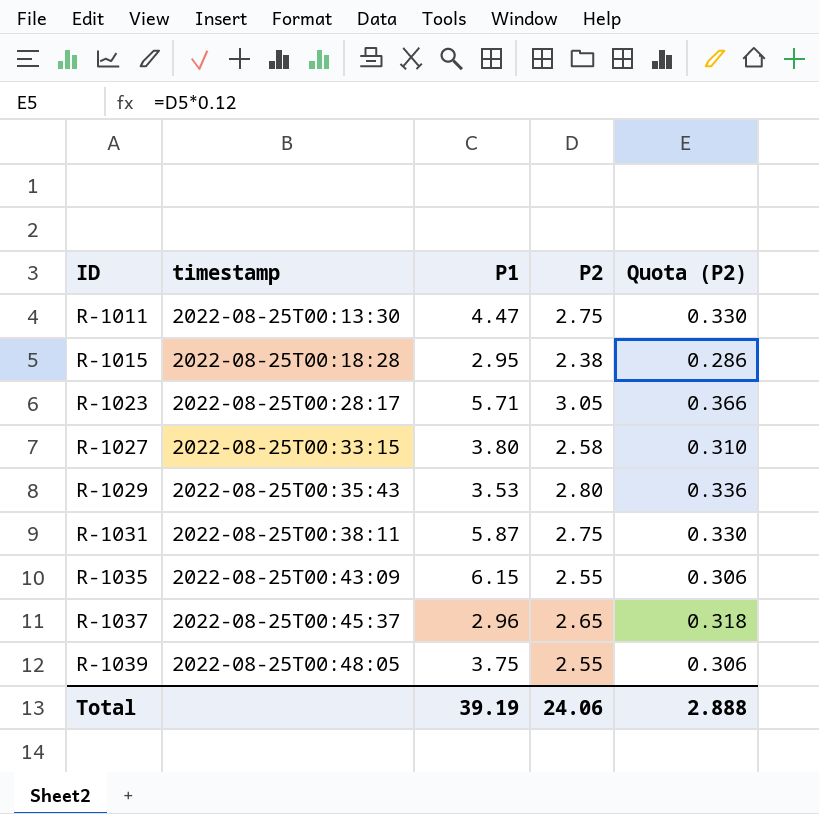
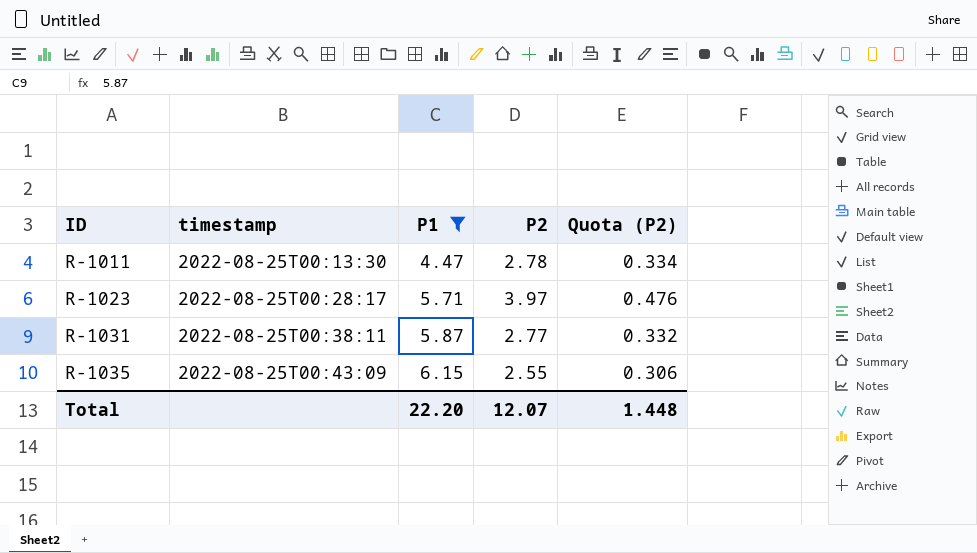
filter: none -> P1 >= 4.47
R-1011 | P2: 2.75 -> 2.78
R-1011 | Quota (P2): 0.330 -> 0.334
R-1023 | P2: 3.05 -> 3.97
R-1023 | Quota (P2): 0.366 -> 0.476
R-1031 | P2: 2.75 -> 2.77
R-1031 | Quota (P2): 0.330 -> 0.332
Total | P1: 39.19 -> 22.20
Total | P2: 24.06 -> 12.07
Total | Quota (P2): 2.888 -> 1.448

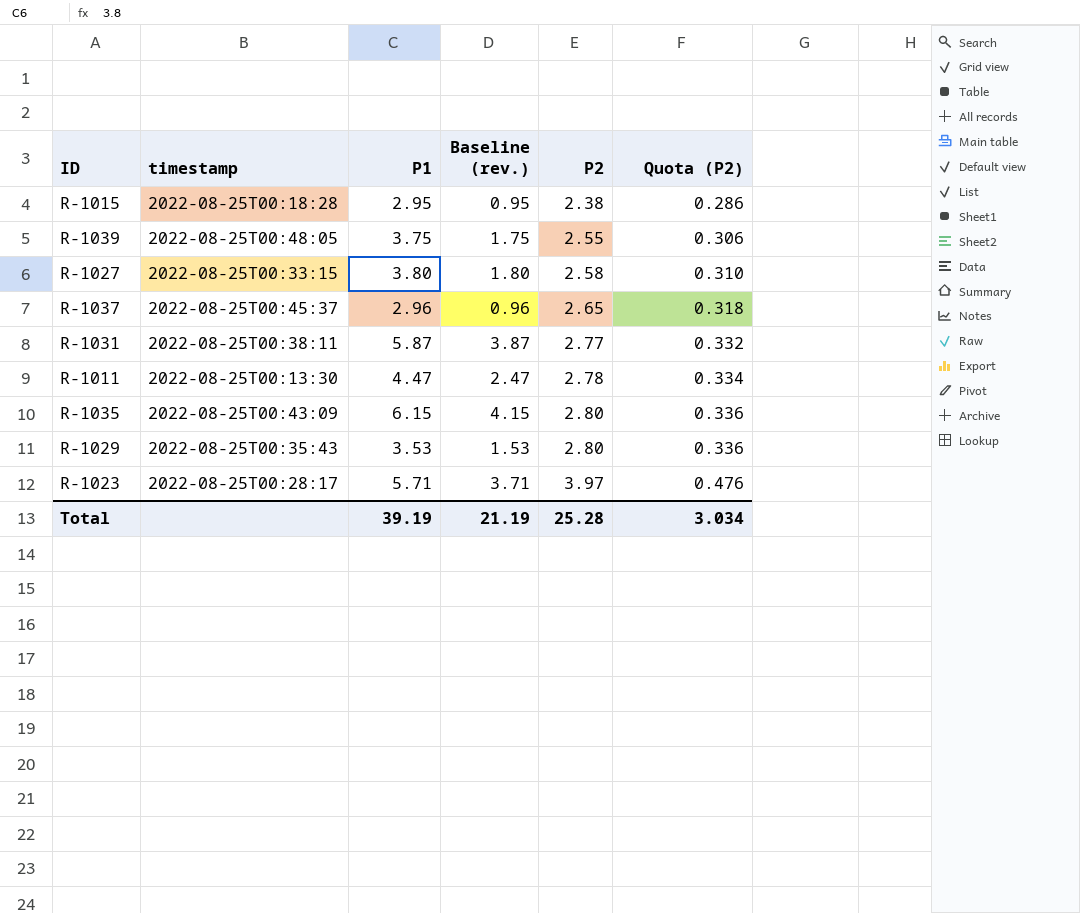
filter: P1 >= 4.47 -> none
row order: ID ascending -> P2 ascending
column Baseline (rev.) | formula: none -> [P1] - 2
R-1035 | P2: 2.55 -> 2.80
R-1035 | Quota (P2): 0.306 -> 0.336
Total | P1: 22.20 -> 39.19
Total | P2: 12.07 -> 25.28
Total | Quota (P2): 1.448 -> 3.034

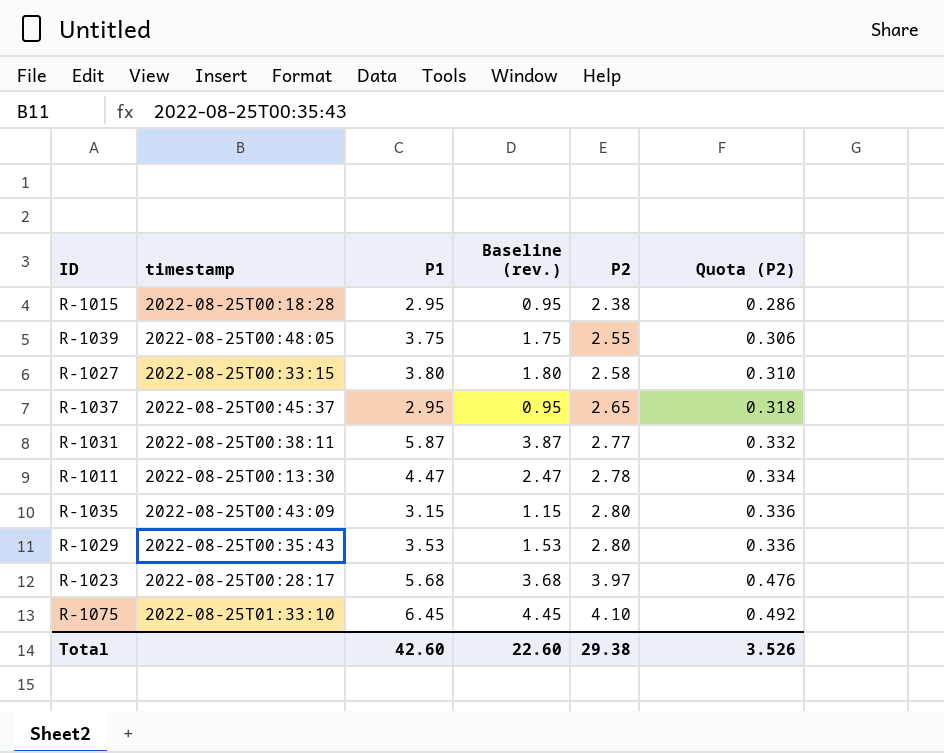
R-1037 | P1: 2.96 -> 2.95
R-1037 | Baseline (rev.): 0.96 -> 0.95
R-1035 | P1: 6.15 -> 3.15
R-1035 | Baseline (rev.): 4.15 -> 1.15
R-1023 | P1: 5.71 -> 5.68
R-1023 | Baseline (rev.): 3.71 -> 3.68
row R-1075: none -> 2022-08-25T01:33:10 | 6.45 | 4.45 | 4.10 | 0.492
Total | P1: 39.19 -> 42.60
Total | Baseline (rev.): 21.19 -> 22.60
Total | P2: 25.28 -> 29.38
Total | Quota (P2): 3.034 -> 3.526

